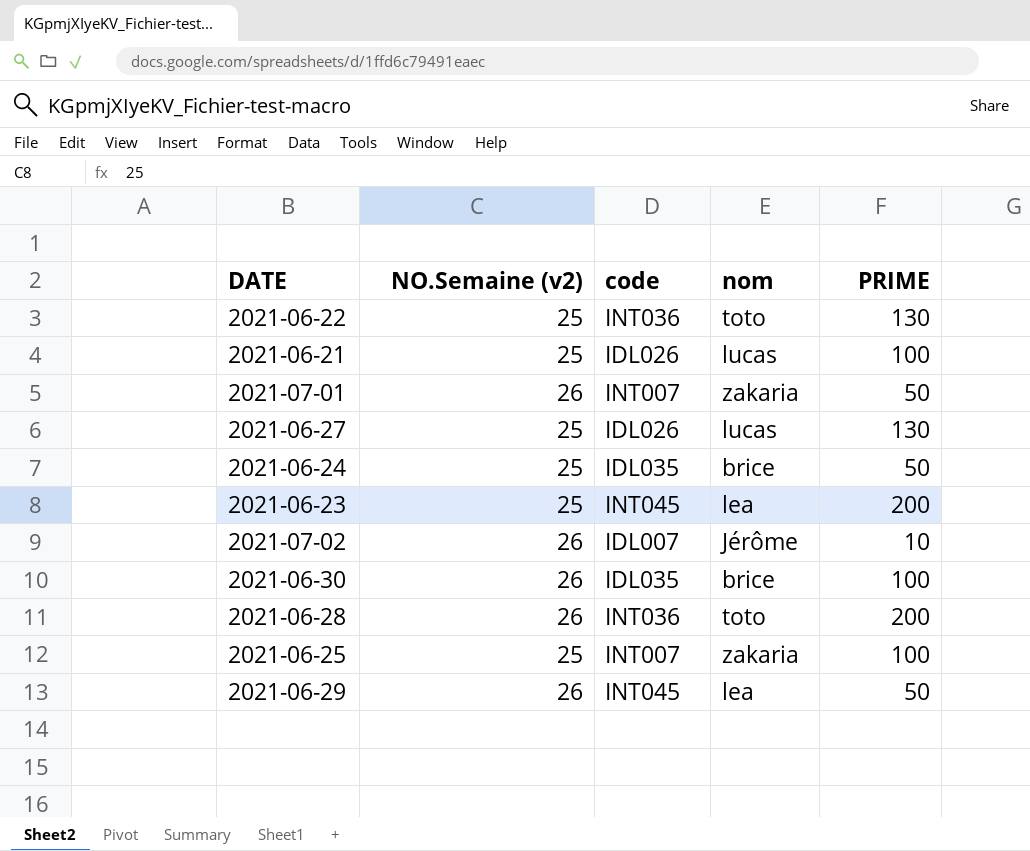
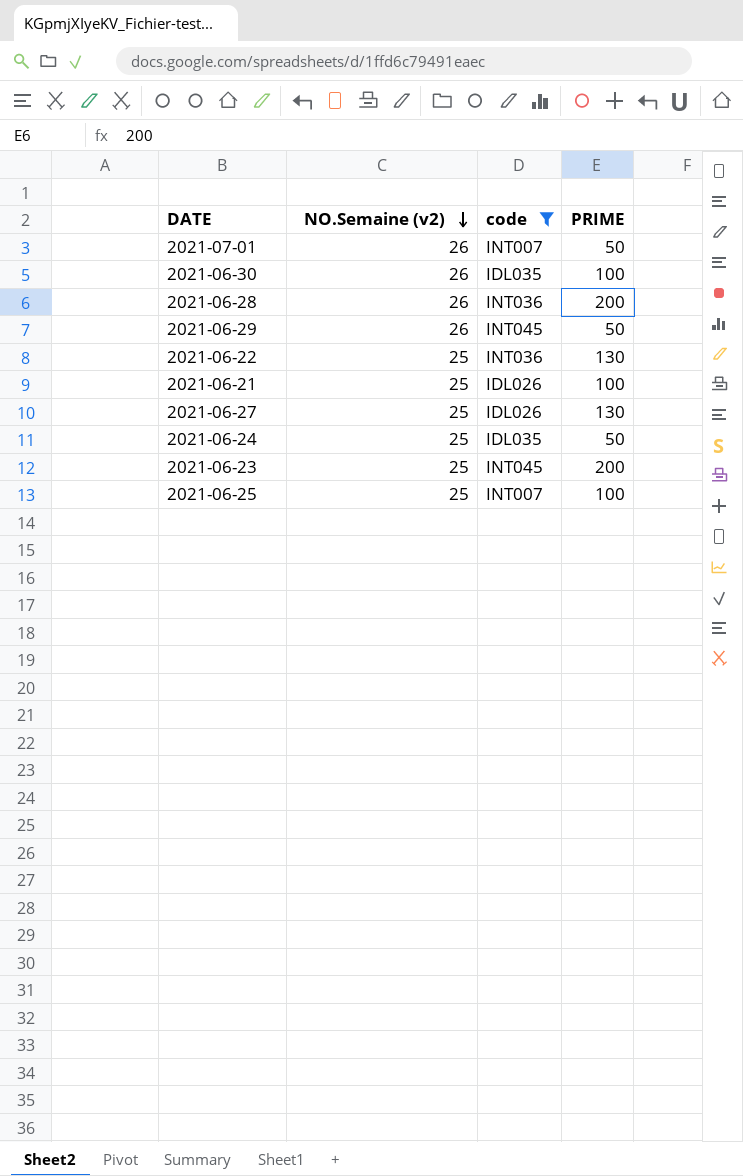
filter: none -> code != IDL007
row order: none -> NO.Semaine (v2) descending
column nom | position: 4 -> none

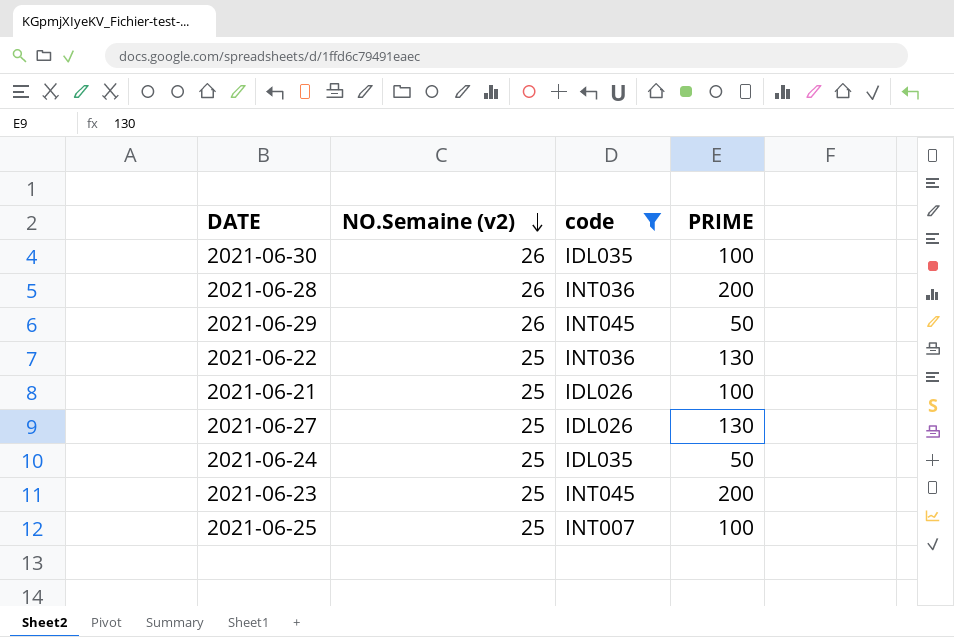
row 2021-07-01: 26 | INT007 | 50 -> none

